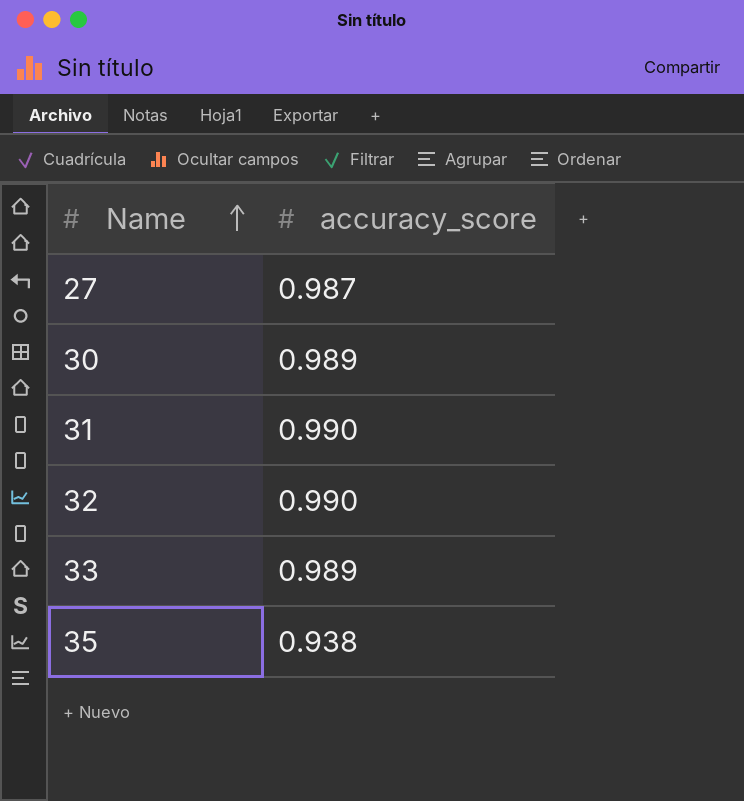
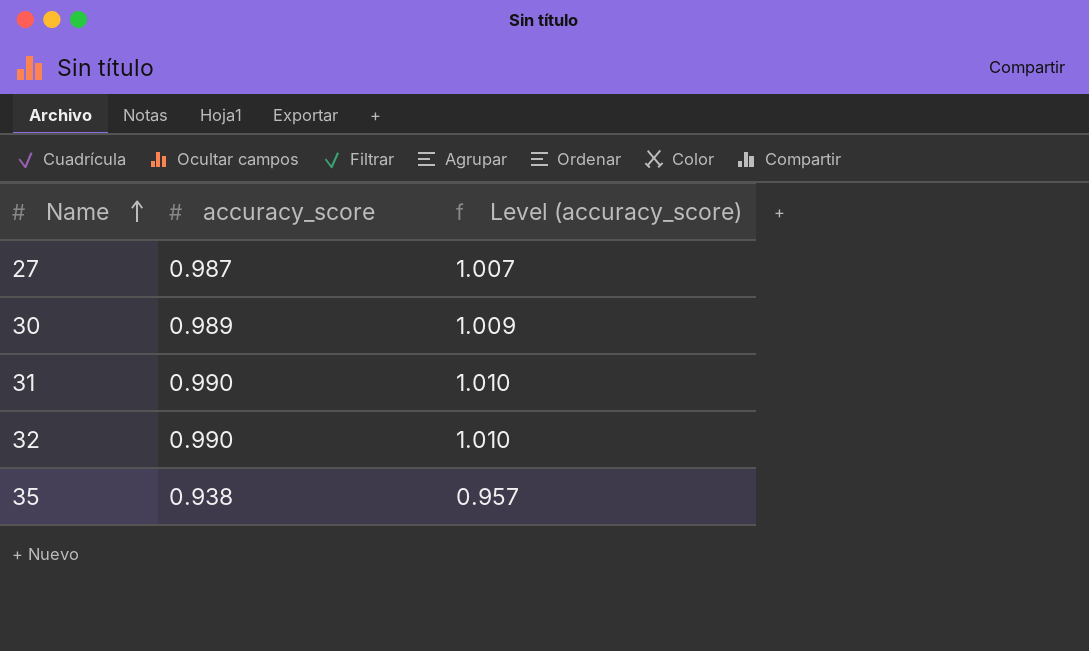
column Level (accuracy_score) | formula: none -> [accuracy_score] * 1.02
row 33: 0.989 -> none

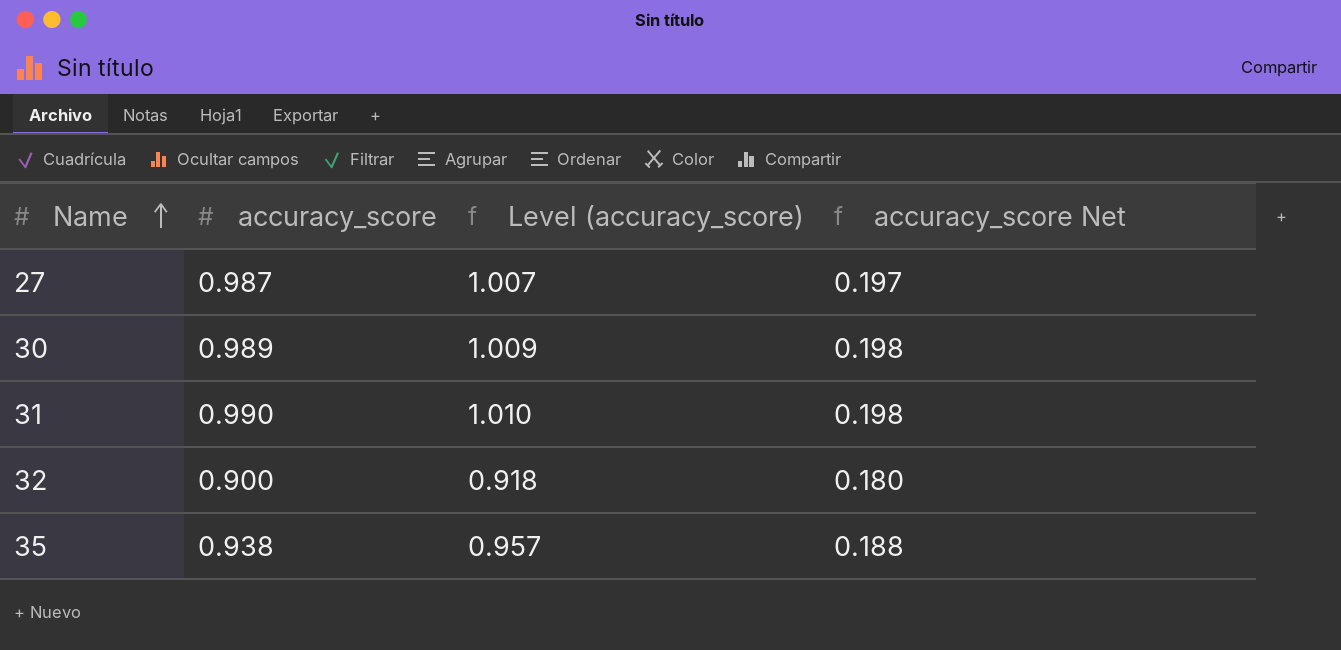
column accuracy_score Net | formula: none -> [accuracy_score] * 0.2
32 | accuracy_score: 0.990 -> 0.900
32 | Level (accuracy_score): 1.010 -> 0.918

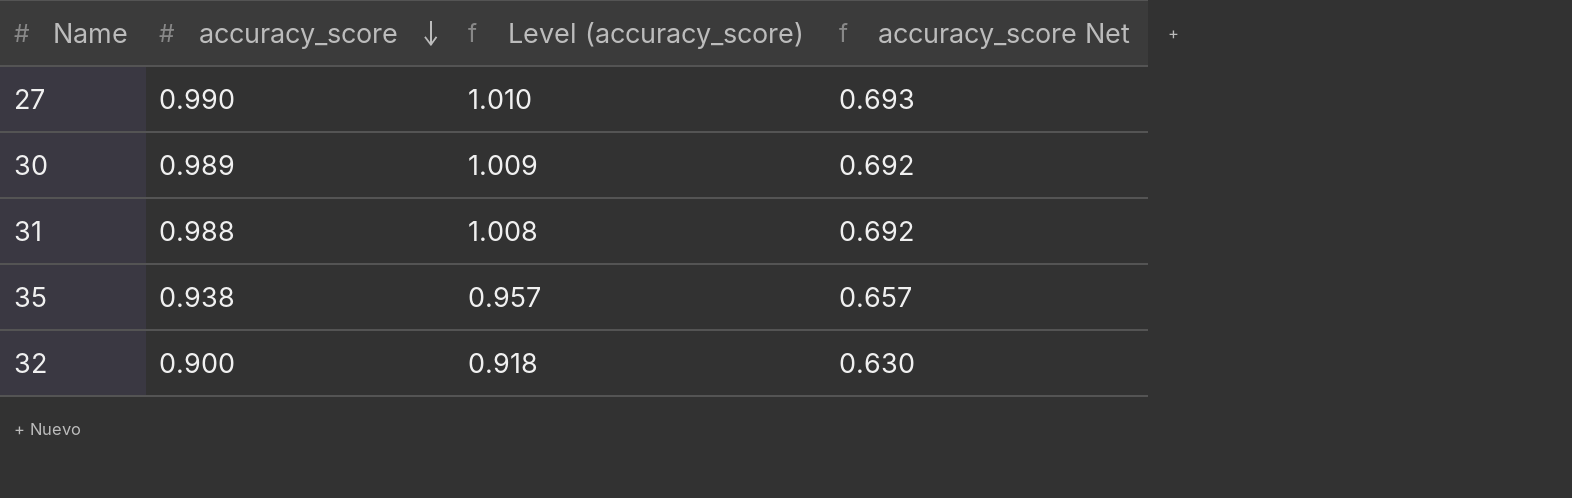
row order: Name ascending -> accuracy_score descending
column accuracy_score Net | formula: [accuracy_score] * 0.2 -> [accuracy_score] * 0.7
27 | accuracy_score: 0.987 -> 0.990
27 | Level (accuracy_score): 1.007 -> 1.010
31 | accuracy_score: 0.990 -> 0.988
31 | Level (accuracy_score): 1.010 -> 1.008

